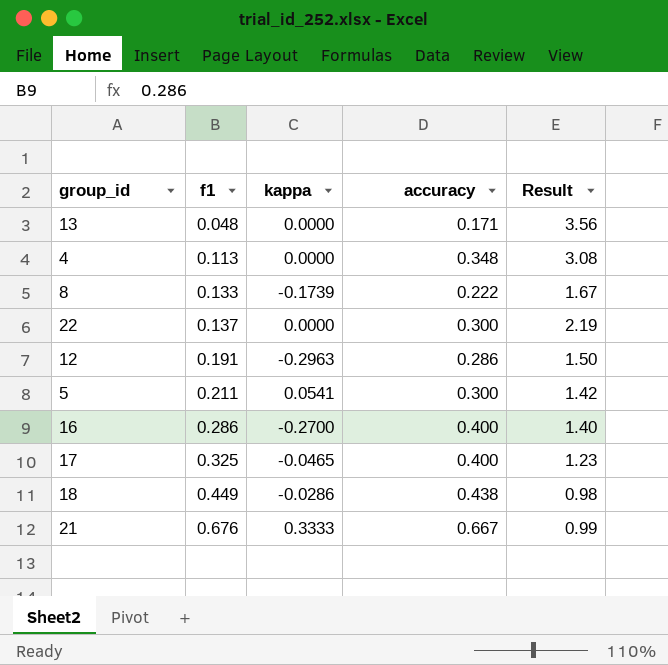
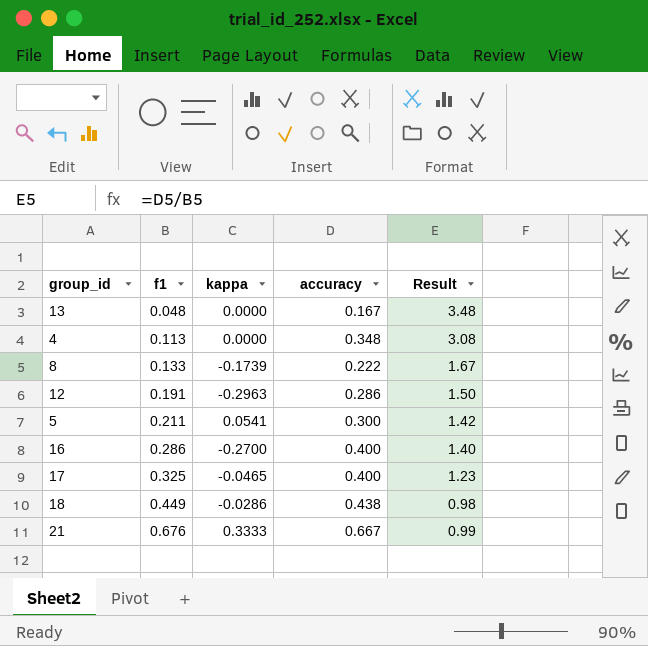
row 22: 0.137 | 0.0000 | 0.300 | 2.19 -> none
13 | accuracy: 0.171 -> 0.167
13 | Result: 3.56 -> 3.48

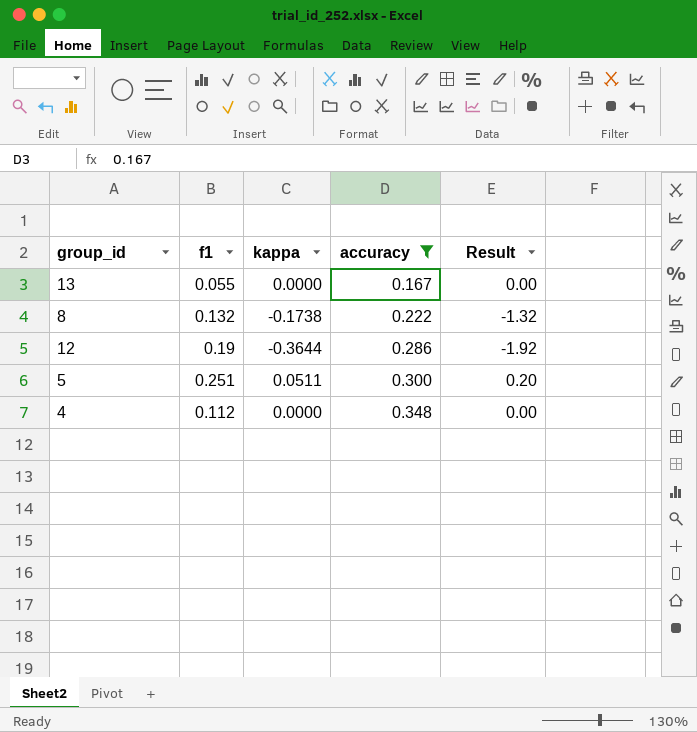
filter: none -> accuracy <= 0.348
row order: f1 ascending -> accuracy ascending
column Result | formula: [accuracy] / [f1] -> [kappa] / [f1]
13 | f1: 0.048 -> 0.055
8 | f1: 0.133 -> 0.132
8 | kappa: -0.1739 -> -0.1738
12 | f1: 0.191 -> 0.19
12 | kappa: -0.2963 -> -0.3644
5 | f1: 0.211 -> 0.251
5 | kappa: 0.0541 -> 0.0511
4 | f1: 0.113 -> 0.112

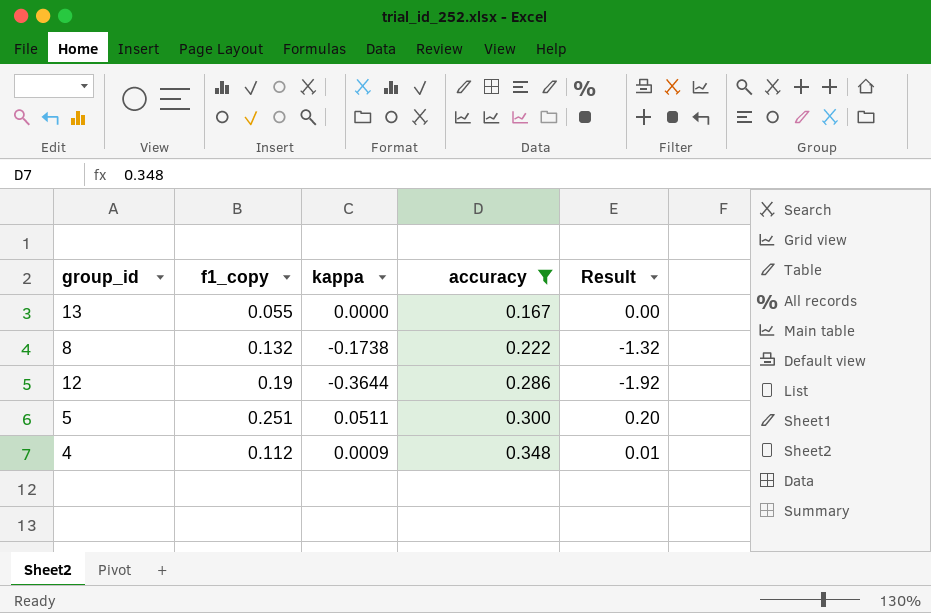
column name: f1 -> f1_copy
4 | kappa: 0.0000 -> 0.0009
4 | Result: 0.00 -> 0.01

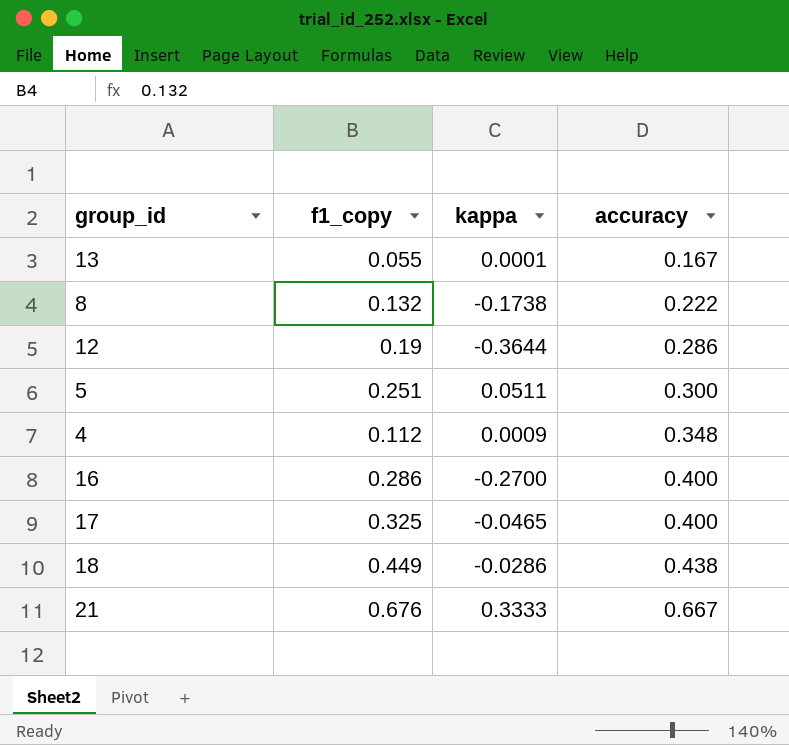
filter: accuracy <= 0.348 -> none
column Result | formula: [kappa] / [f1_copy] -> none
13 | kappa: 0.0000 -> 0.0001

